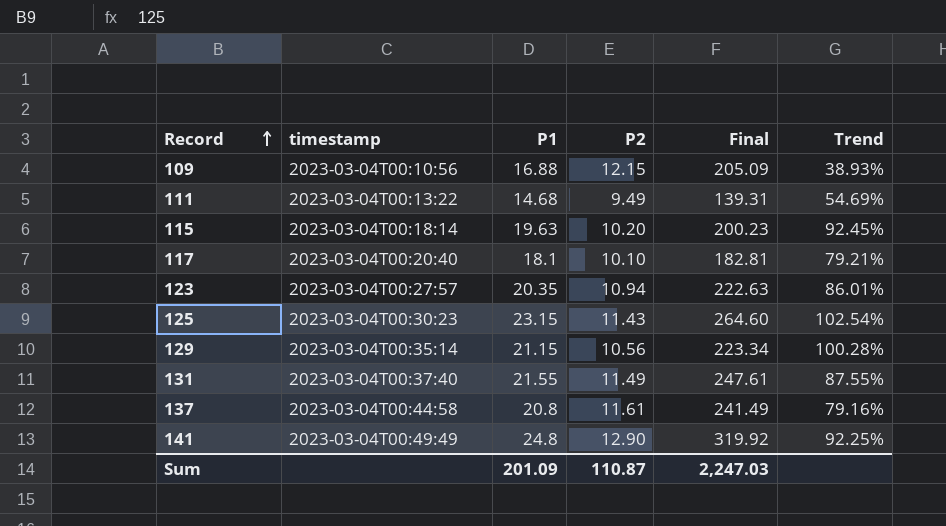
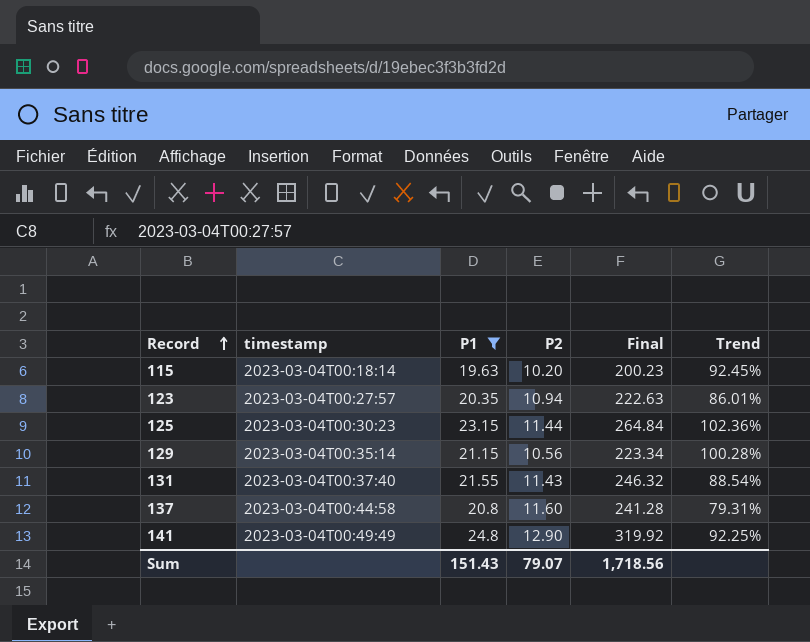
filter: none -> P1 >= 19.63
125 | P2: 11.43 -> 11.44
125 | Final: 264.60 -> 264.84
125 | Trend: 102.54% -> 102.36%
131 | P2: 11.49 -> 11.43
131 | Final: 247.61 -> 246.32
131 | Trend: 87.55% -> 88.54%
137 | P2: 11.61 -> 11.60
137 | Final: 241.49 -> 241.28
137 | Trend: 79.16% -> 79.31%
Sum | P1: 201.09 -> 151.43
Sum | P2: 110.87 -> 79.07
Sum | Final: 2,247.03 -> 1,718.56

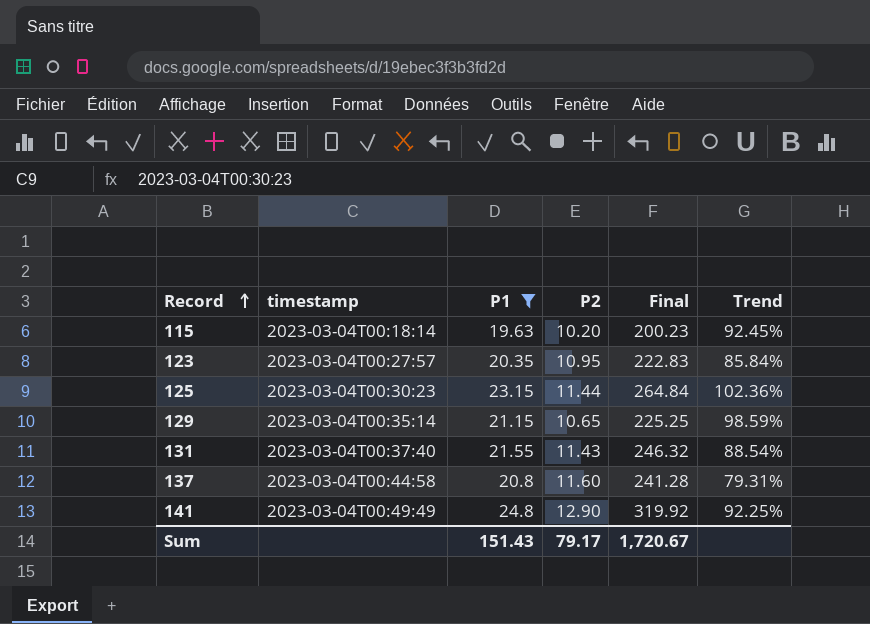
123 | P2: 10.94 -> 10.95
123 | Final: 222.63 -> 222.83
123 | Trend: 86.01% -> 85.84%
129 | P2: 10.56 -> 10.65
129 | Final: 223.34 -> 225.25
129 | Trend: 100.28% -> 98.59%
Sum | P2: 79.07 -> 79.17
Sum | Final: 1,718.56 -> 1,720.67

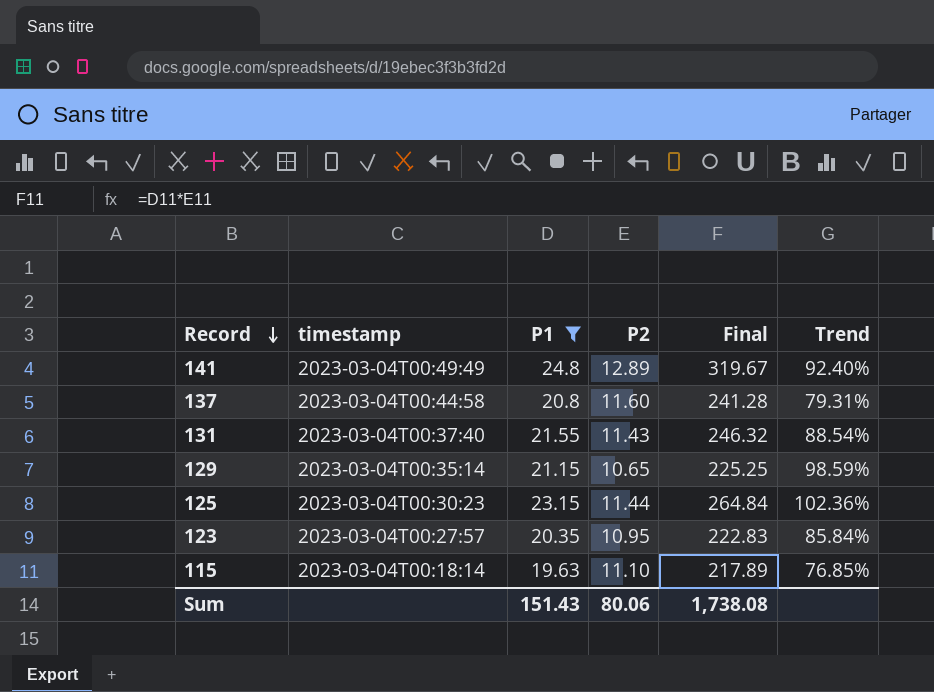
row order: Record ascending -> Record descending
141 | P2: 12.90 -> 12.89
141 | Final: 319.92 -> 319.67
141 | Trend: 92.25% -> 92.40%
115 | P2: 10.20 -> 11.10
115 | Final: 200.23 -> 217.89
115 | Trend: 92.45% -> 76.85%
Sum | P2: 79.17 -> 80.06
Sum | Final: 1,720.67 -> 1,738.08

